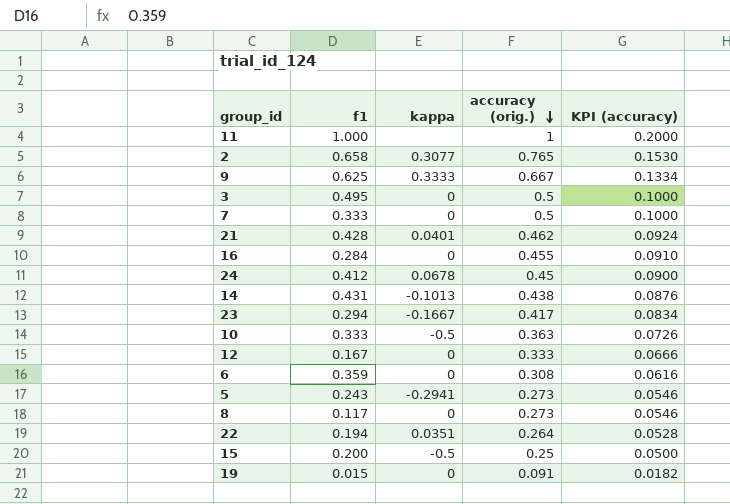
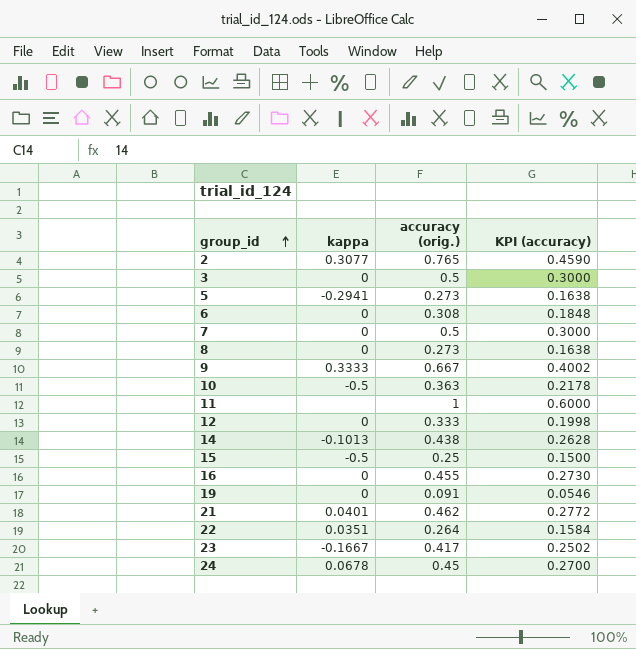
row order: accuracy (orig.) descending -> group_id ascending
column f1 | position: 2 -> none
column KPI (accuracy) | formula: [accuracy (orig.)] * 0.2 -> [accuracy (orig.)] * 0.6

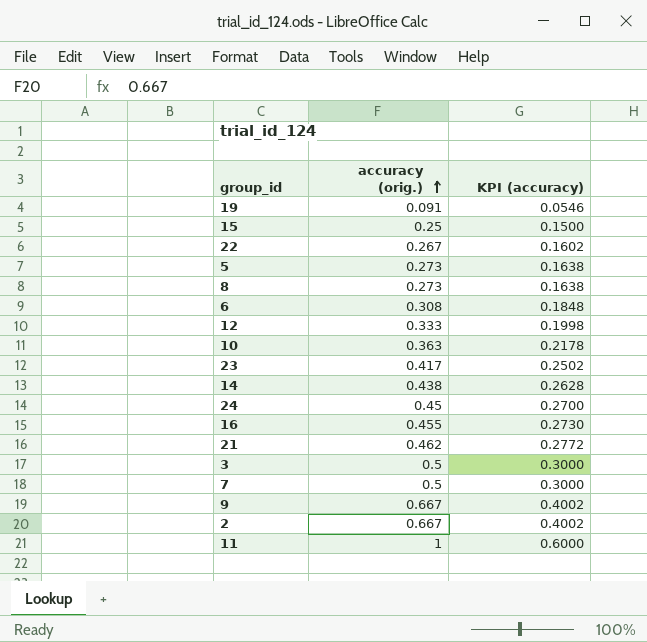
row order: group_id ascending -> accuracy (orig.) ascending
column kappa | position: 2 -> none
22 | accuracy (orig.): 0.264 -> 0.267
22 | KPI (accuracy): 0.1584 -> 0.1602
2 | accuracy (orig.): 0.765 -> 0.667
2 | KPI (accuracy): 0.4590 -> 0.4002

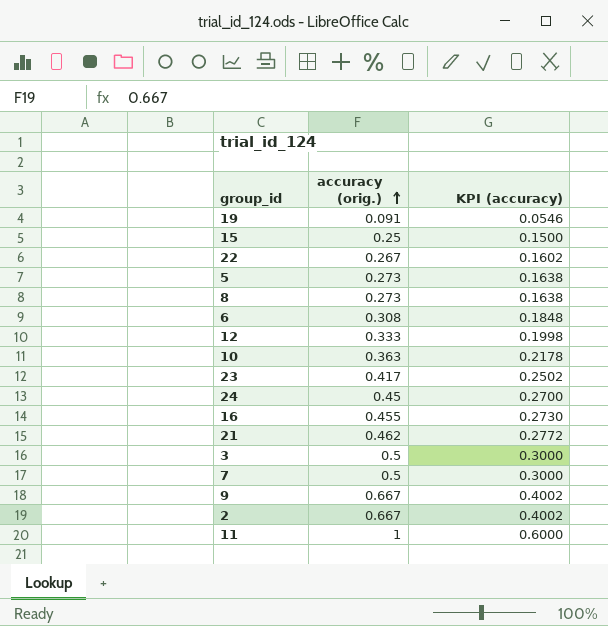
row 14: 0.438 | 0.2628 -> none

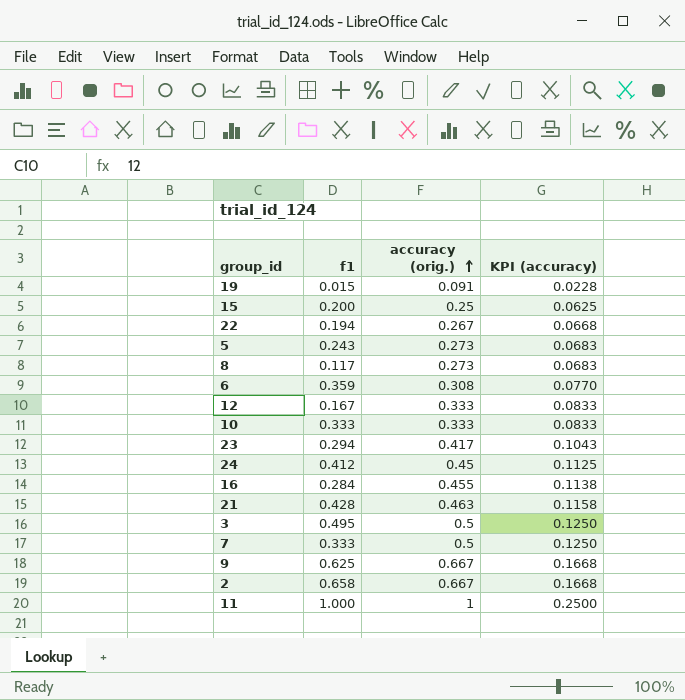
column f1 | position: none -> 2
column KPI (accuracy) | formula: [accuracy (orig.)] * 0.6 -> [accuracy (orig.)] * 0.25
10 | accuracy (orig.): 0.363 -> 0.333
21 | accuracy (orig.): 0.462 -> 0.463

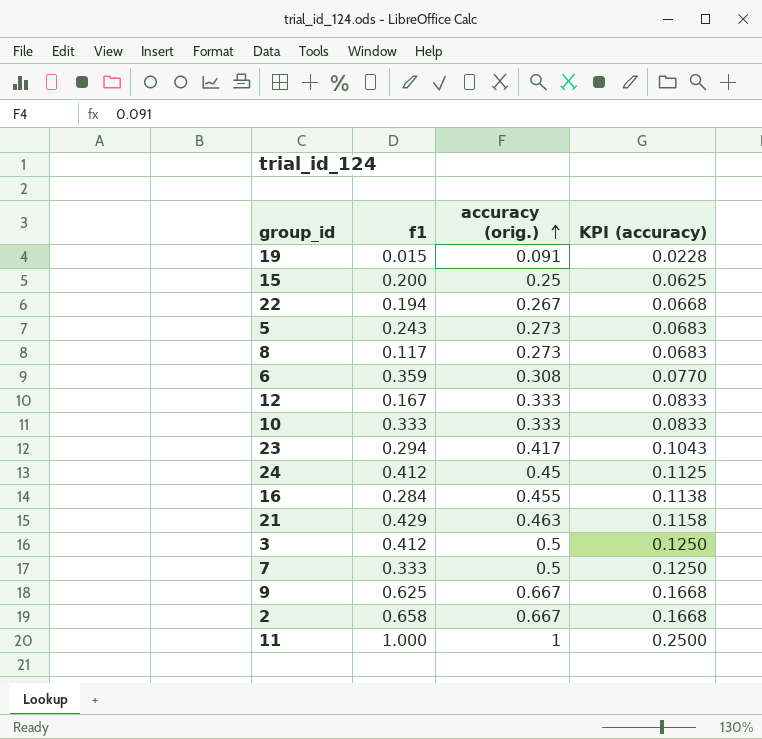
21 | f1: 0.428 -> 0.429
3 | f1: 0.495 -> 0.412

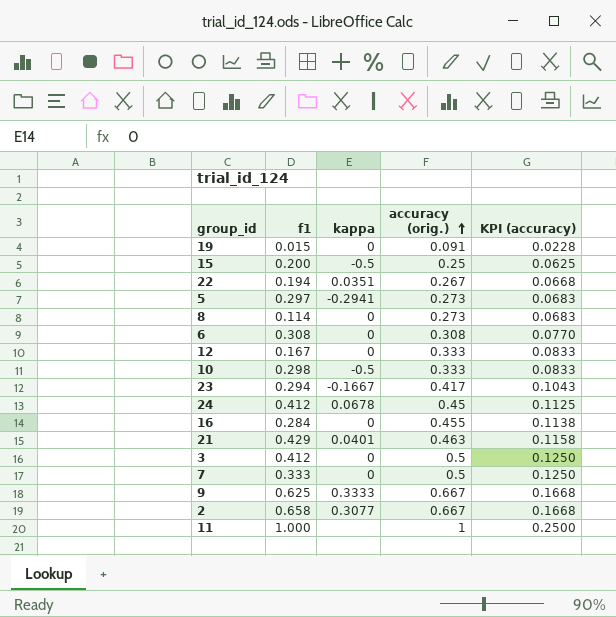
column kappa | position: none -> 3
5 | f1: 0.243 -> 0.297
8 | f1: 0.117 -> 0.114
6 | f1: 0.359 -> 0.308
10 | f1: 0.333 -> 0.298

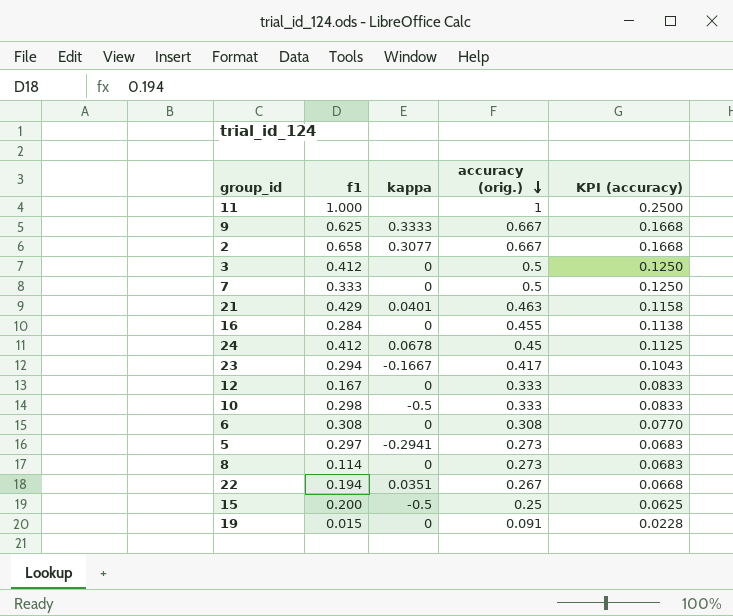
row order: accuracy (orig.) ascending -> accuracy (orig.) descending

